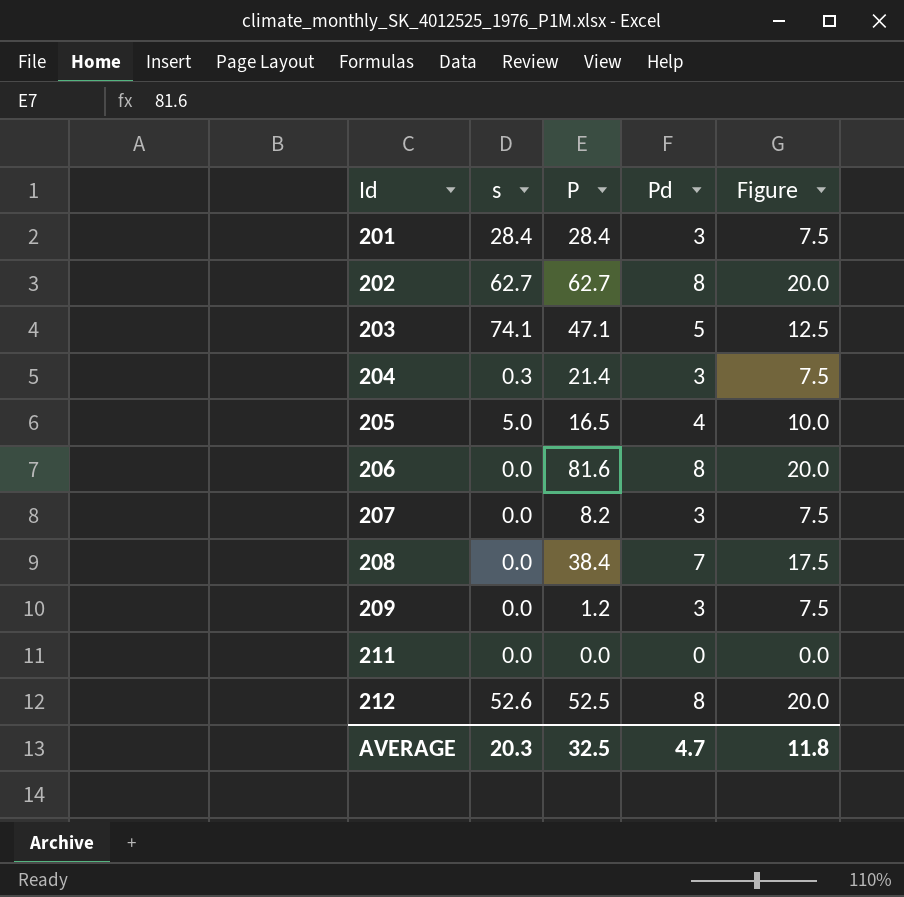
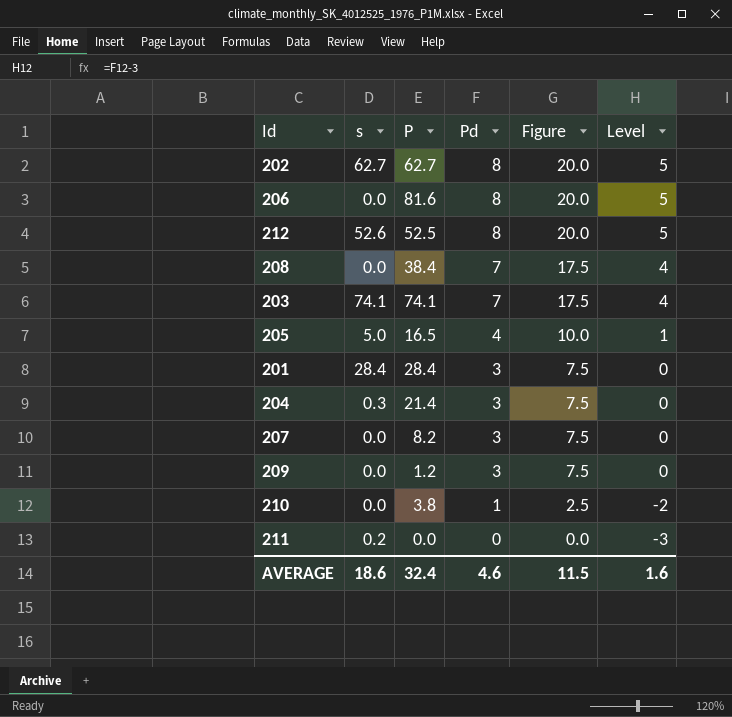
row order: Id ascending -> Pd descending
column Level | formula: none -> [Pd] - 3
203 | P: 47.1 -> 74.1
203 | Pd: 5 -> 7
203 | Figure: 12.5 -> 17.5
row 210: none -> 0.0 | 3.8 | 1 | 2.5 | -2
211 | s: 0.0 -> 0.2
AVERAGE | s: 20.3 -> 18.6
AVERAGE | P: 32.5 -> 32.4
AVERAGE | Pd: 4.7 -> 4.6
AVERAGE | Figure: 11.8 -> 11.5

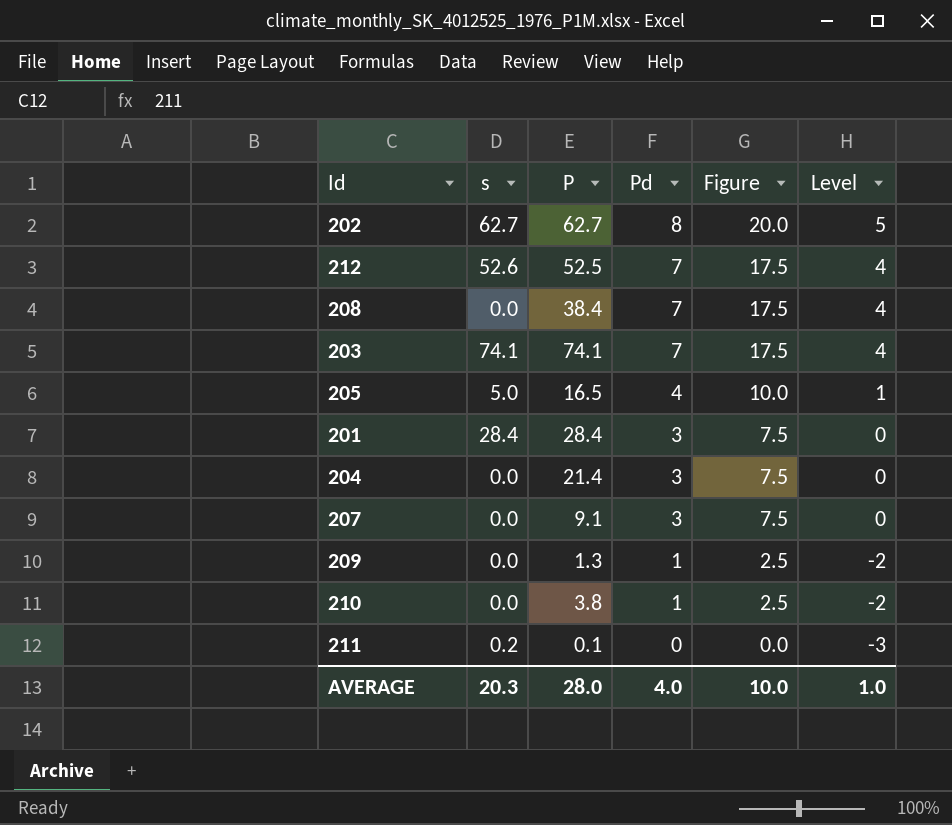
row 206: 0.0 | 81.6 | 8 | 20.0 | 5 -> none
212 | Pd: 8 -> 7
212 | Figure: 20.0 -> 17.5
212 | Level: 5 -> 4
204 | s: 0.3 -> 0.0
207 | P: 8.2 -> 9.1
209 | P: 1.2 -> 1.3
209 | Pd: 3 -> 1
209 | Figure: 7.5 -> 2.5
209 | Level: 0 -> -2
211 | P: 0.0 -> 0.1
AVERAGE | s: 18.6 -> 20.3
AVERAGE | P: 32.4 -> 28.0
AVERAGE | Pd: 4.6 -> 4.0
AVERAGE | Figure: 11.5 -> 10.0
AVERAGE | Level: 1.6 -> 1.0

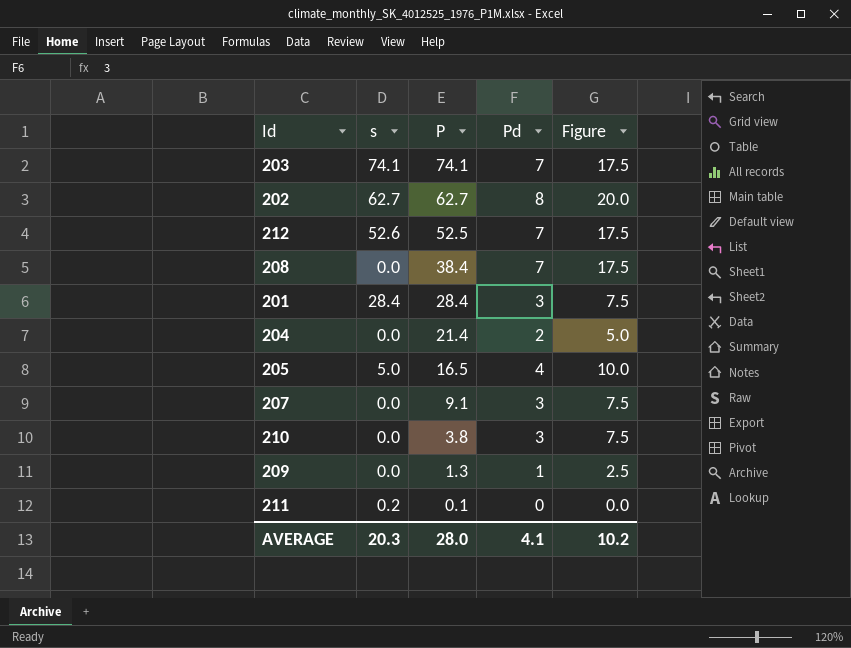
row order: Pd descending -> P descending
column Level | formula: [Pd] - 3 -> none
204 | Pd: 3 -> 2
204 | Figure: 7.5 -> 5.0
210 | Pd: 1 -> 3
210 | Figure: 2.5 -> 7.5
AVERAGE | Pd: 4.0 -> 4.1
AVERAGE | Figure: 10.0 -> 10.2

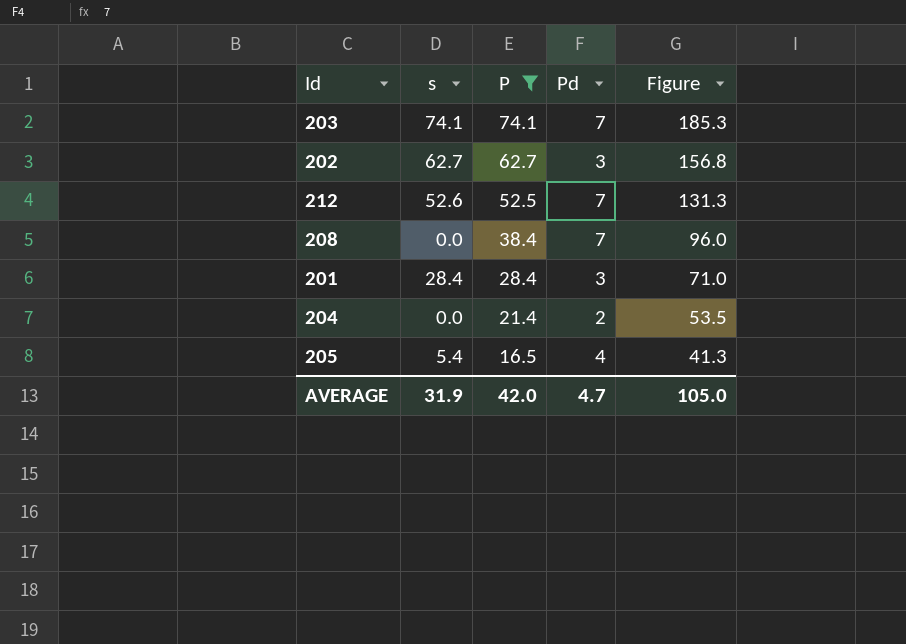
filter: none -> P >= 16.5
column Figure | formula: [Pd] * 2.5 -> [P] * 2.5
202 | Pd: 8 -> 3
205 | s: 5.0 -> 5.4
AVERAGE | s: 20.3 -> 31.9
AVERAGE | P: 28.0 -> 42.0
AVERAGE | Pd: 4.1 -> 4.7
AVERAGE | Figure: 10.2 -> 105.0

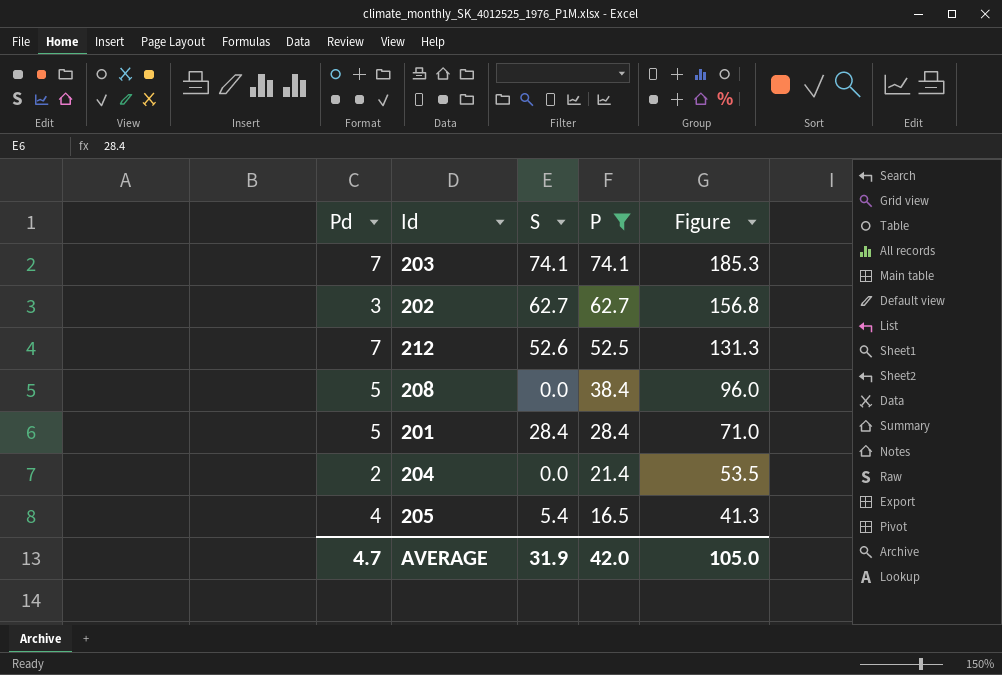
column Pd | position: 4 -> 1
column name: s -> S
208 | Pd: 7 -> 5
201 | Pd: 3 -> 5

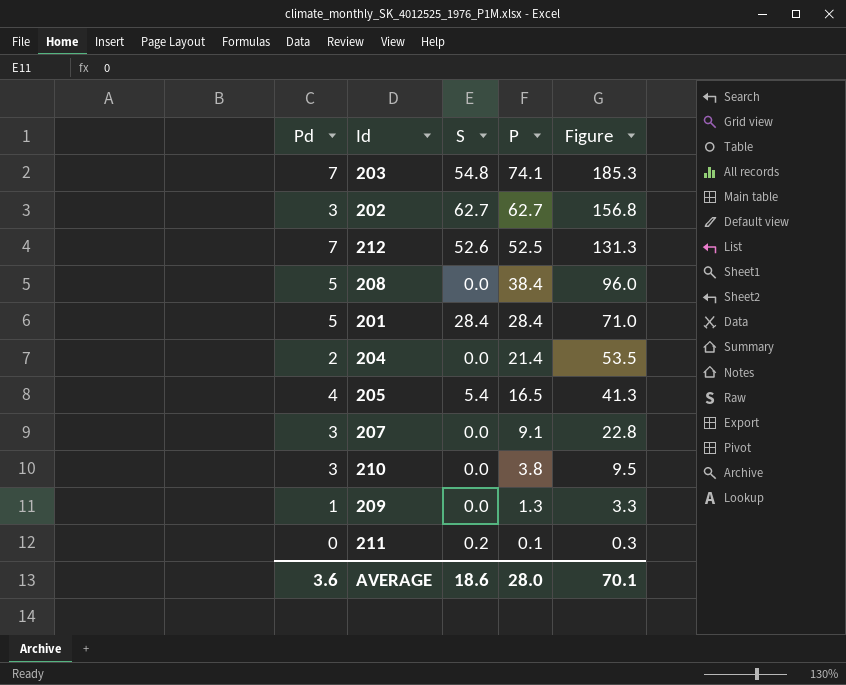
filter: P >= 16.5 -> none
203 | S: 74.1 -> 54.8
AVERAGE | Pd: 4.7 -> 3.6
AVERAGE | S: 31.9 -> 18.6
AVERAGE | P: 42.0 -> 28.0
AVERAGE | Figure: 105.0 -> 70.1

